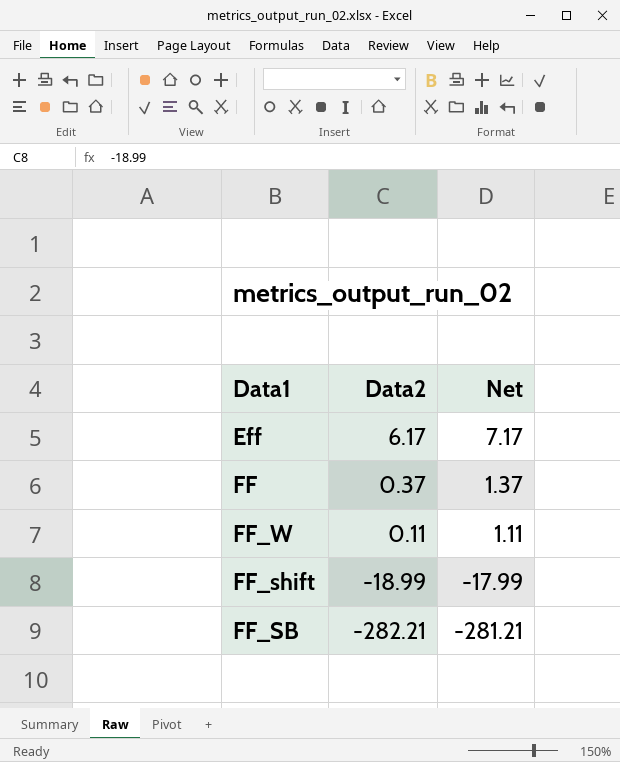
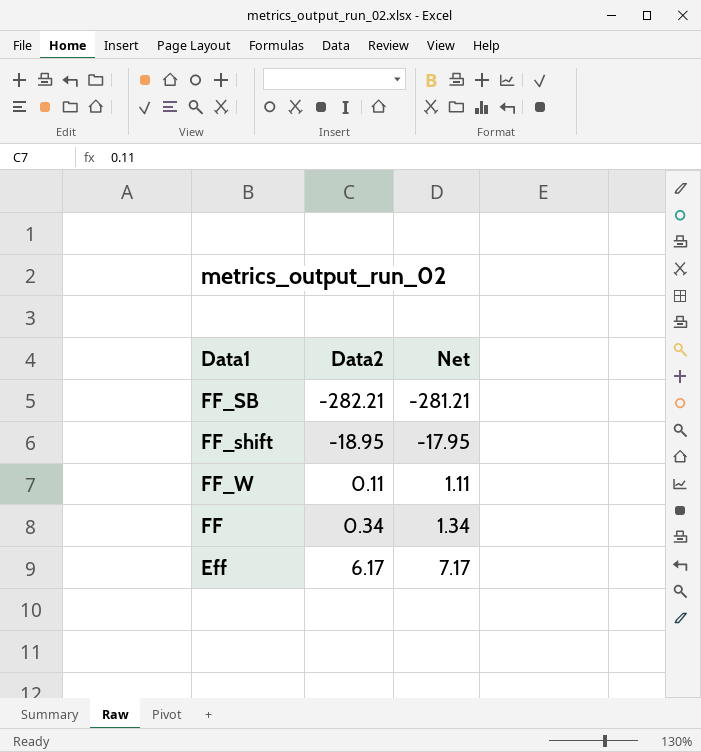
row order: Data2 descending -> Data2 ascending
FF_shift | Data2: -18.99 -> -18.95
FF_shift | Net: -17.99 -> -17.95
FF | Data2: 0.37 -> 0.34
FF | Net: 1.37 -> 1.34

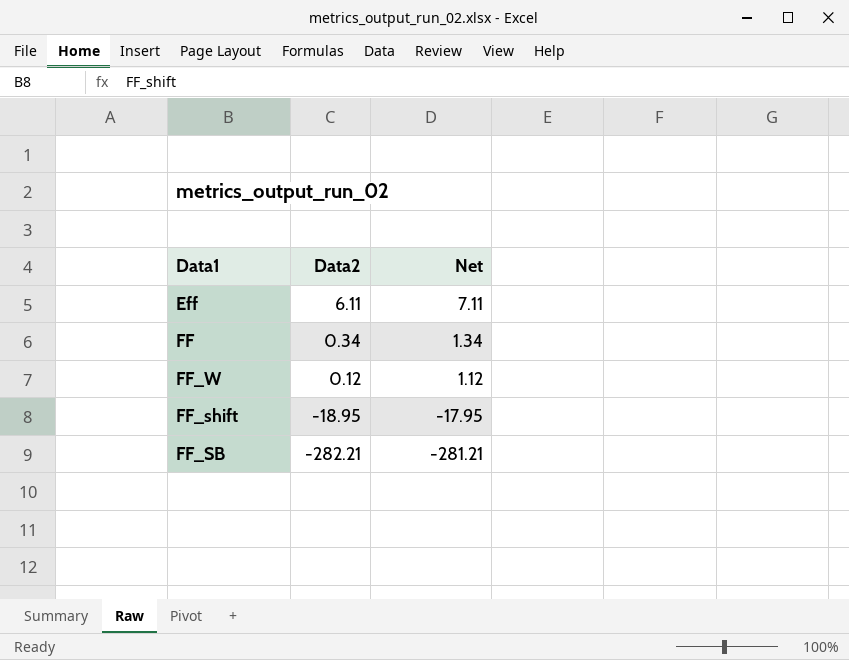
row order: Data2 ascending -> Data2 descending
Eff | Data2: 6.17 -> 6.11
Eff | Net: 7.17 -> 7.11
FF_W | Data2: 0.11 -> 0.12
FF_W | Net: 1.11 -> 1.12

